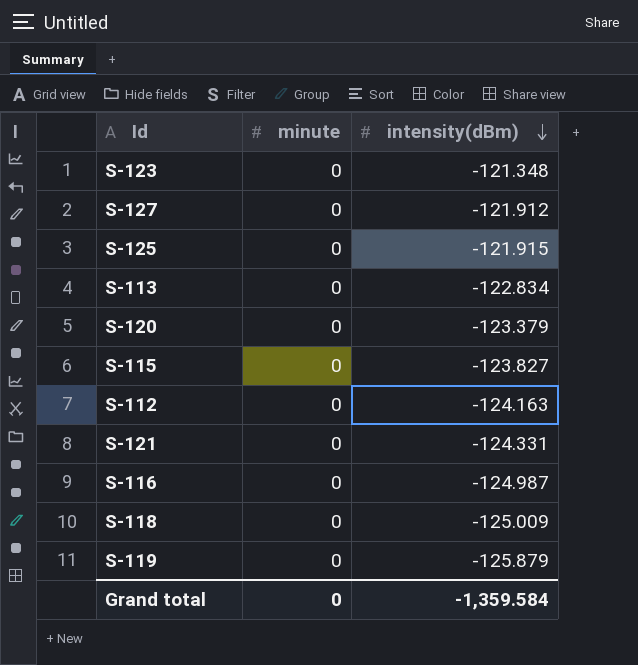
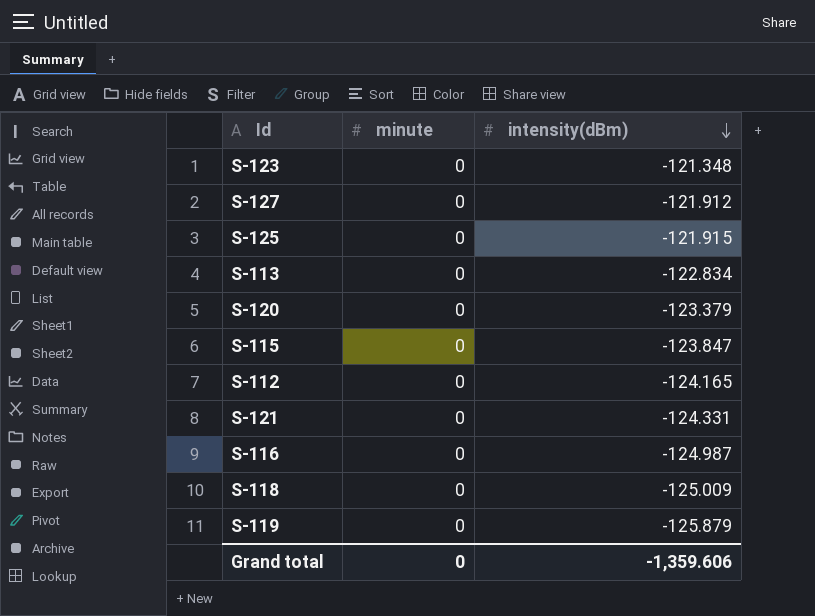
S-115 | intensity(dBm): -123.827 -> -123.847
S-112 | intensity(dBm): -124.163 -> -124.165
Grand total | intensity(dBm): -1,359.584 -> -1,359.606

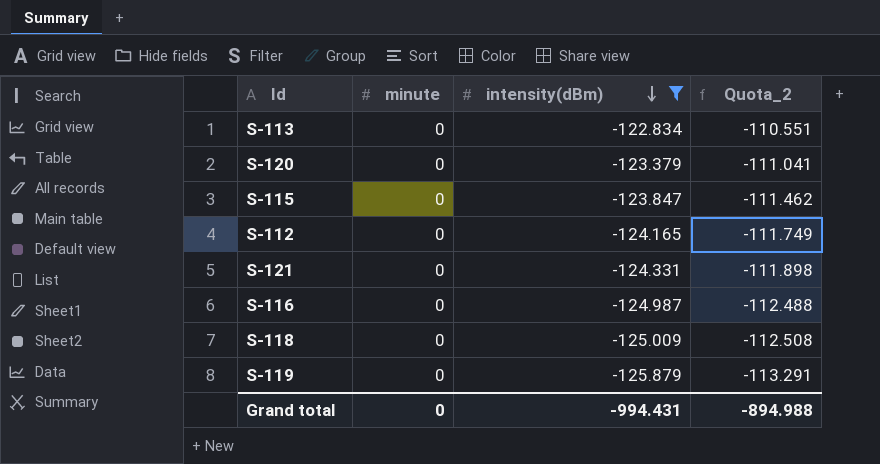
filter: none -> intensity(dBm) <= -122.834
column Quota_2 | formula: none -> [intensity(dBm)] * 0.9
Grand total | intensity(dBm): -1,359.606 -> -994.431

